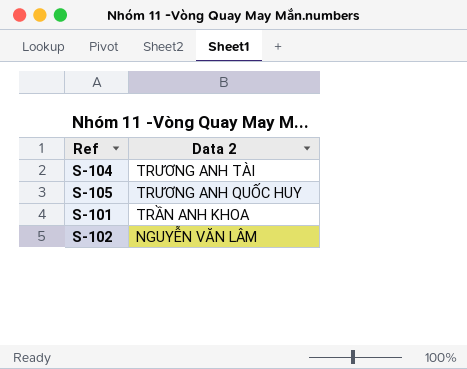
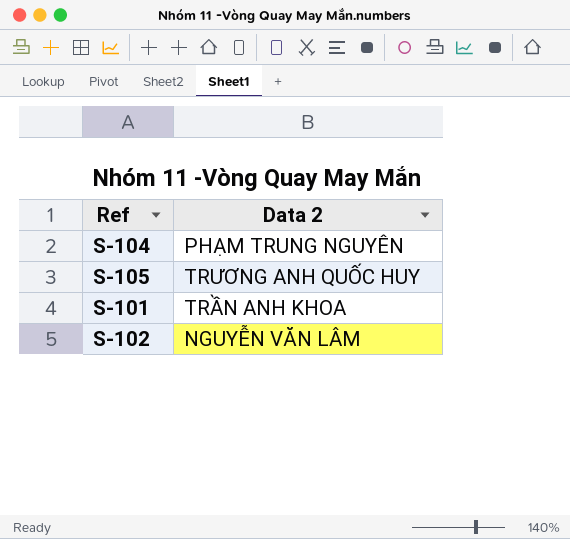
S-104 | Data 2: TRƯƠNG ANH TÀI -> PHẠM TRUNG NGUYÊN

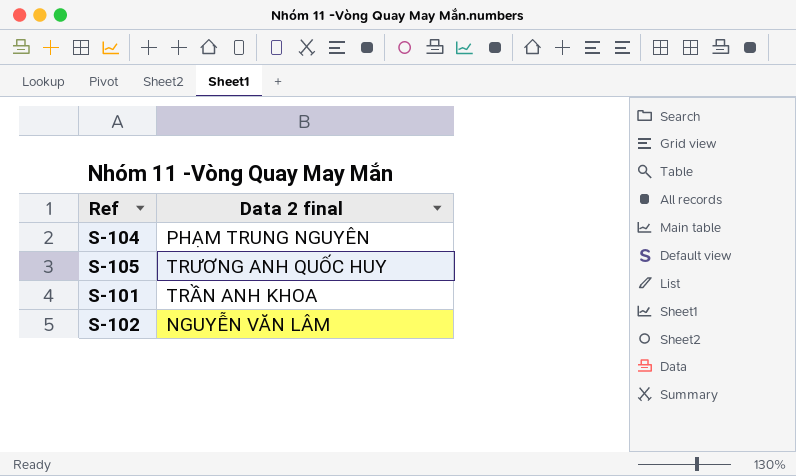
column name: Data 2 -> Data 2 final

